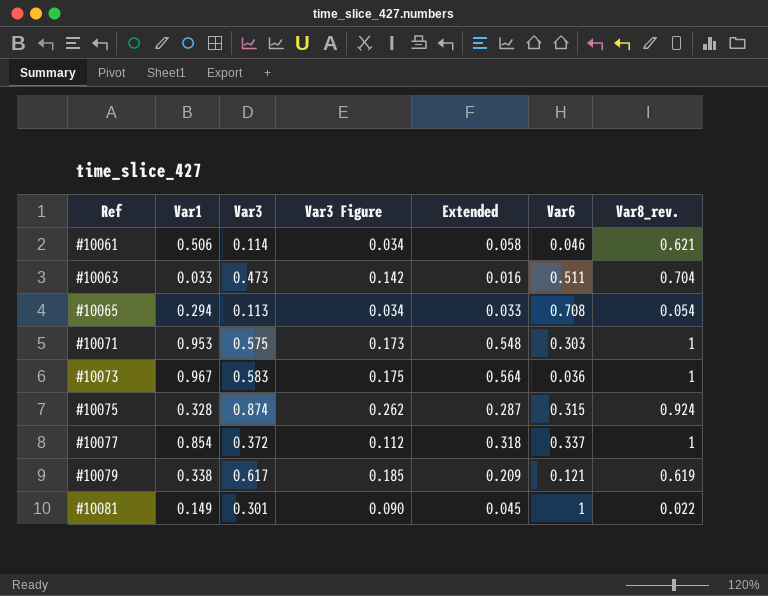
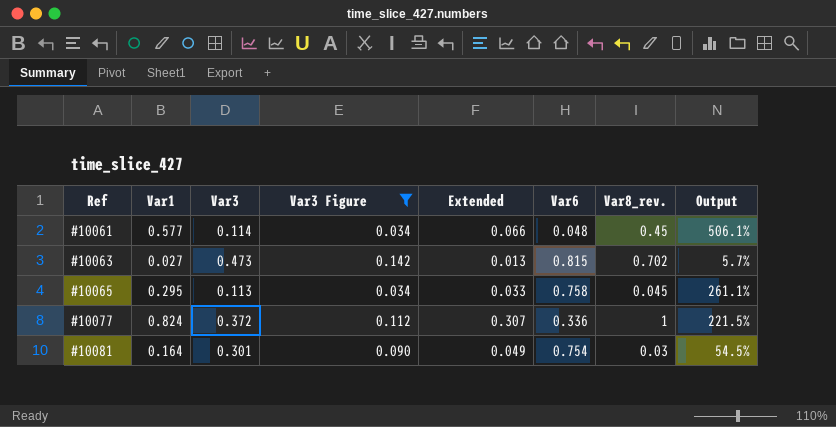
filter: none -> Var3 Figure <= 0.142
column Output | formula: none -> [Var1] / [Var3]
#10061 | Var1: 0.506 -> 0.577
#10061 | Extended: 0.058 -> 0.066
#10061 | Var6: 0.046 -> 0.048
#10061 | Var8_rev.: 0.621 -> 0.45
#10063 | Var1: 0.033 -> 0.027
#10063 | Extended: 0.016 -> 0.013
#10063 | Var6: 0.511 -> 0.815
#10063 | Var8_rev.: 0.704 -> 0.702
#10065 | Var1: 0.294 -> 0.295
#10065 | Var6: 0.708 -> 0.758
#10065 | Var8_rev.: 0.054 -> 0.045
#10077 | Var1: 0.854 -> 0.824
#10077 | Extended: 0.318 -> 0.307
#10077 | Var6: 0.337 -> 0.336
#10081 | Var1: 0.149 -> 0.164
#10081 | Extended: 0.045 -> 0.049
#10081 | Var6: 1 -> 0.754
#10081 | Var8_rev.: 0.022 -> 0.03

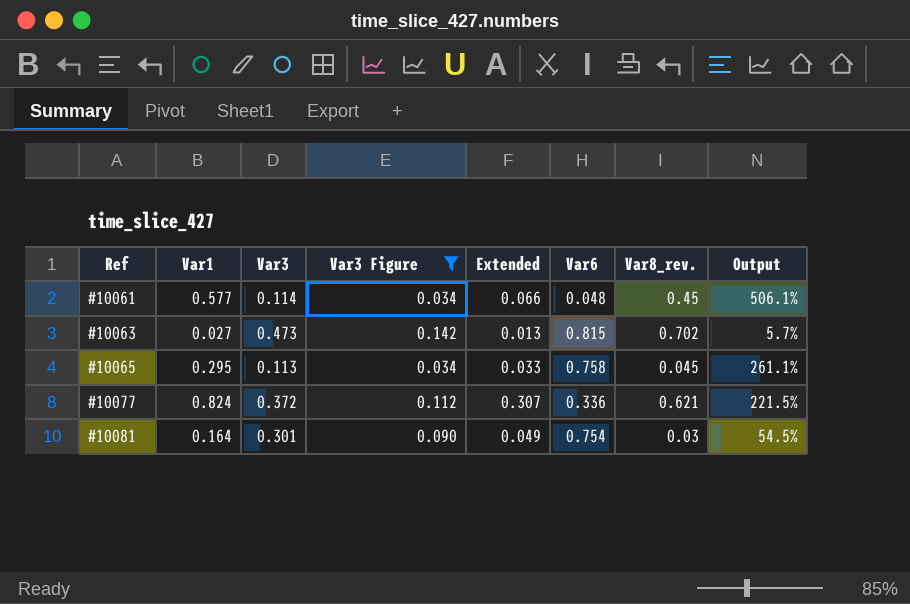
#10077 | Var8_rev.: 1 -> 0.621

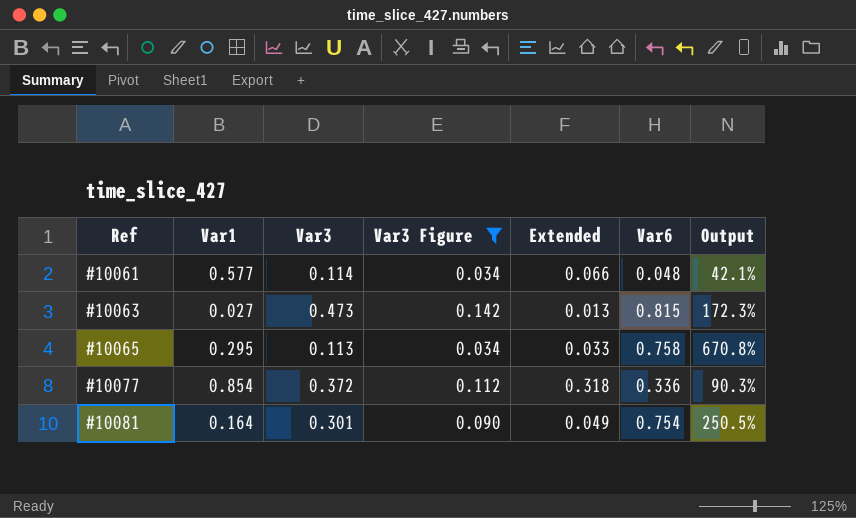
column Var8_rev. | position: 7 -> none
column Output | formula: [Var1] / [Var3] -> [Var6] / [Var3]
#10077 | Var1: 0.824 -> 0.854
#10077 | Extended: 0.307 -> 0.318

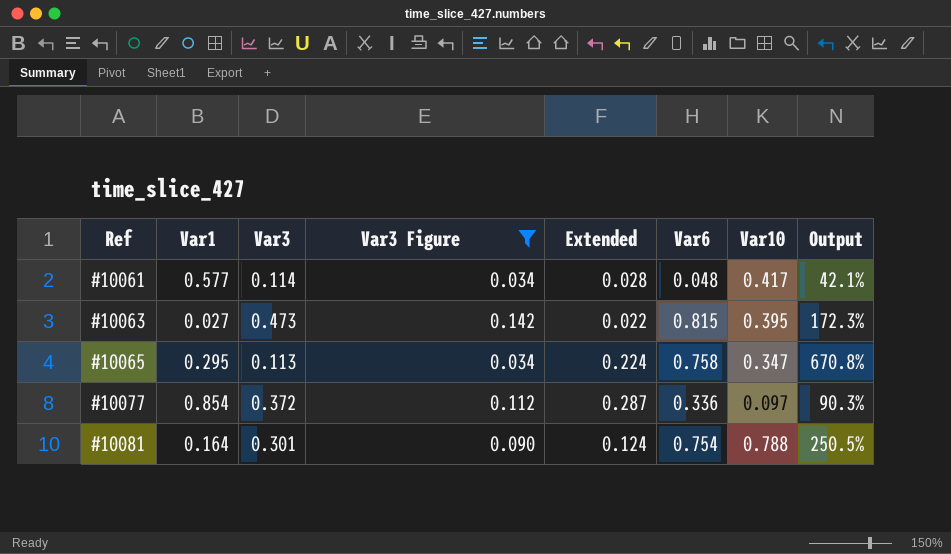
column Extended | formula: [Var1] * [Var3] -> [Var1] * [Var6]
column Var10 | position: none -> 7

